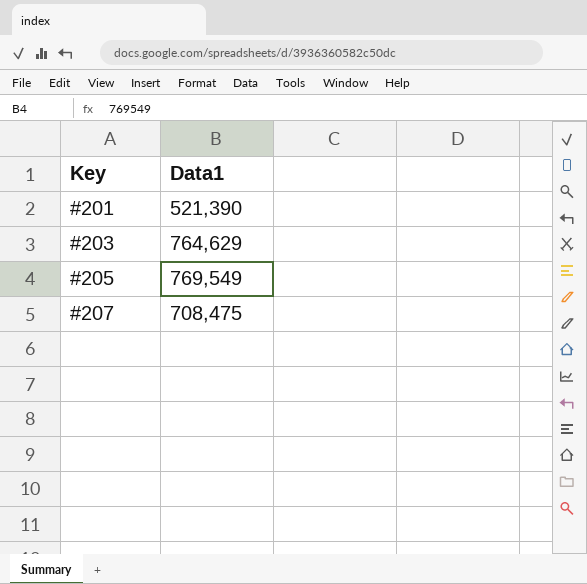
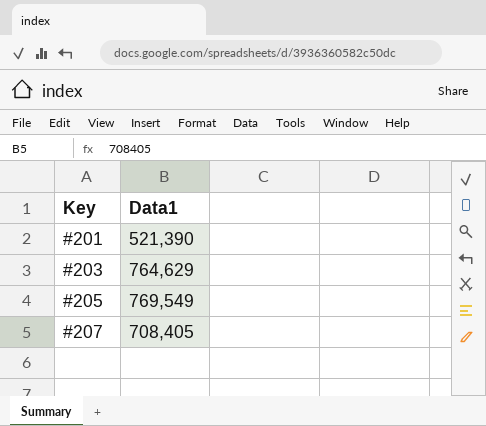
#207 | Data1: 708,475 -> 708,405

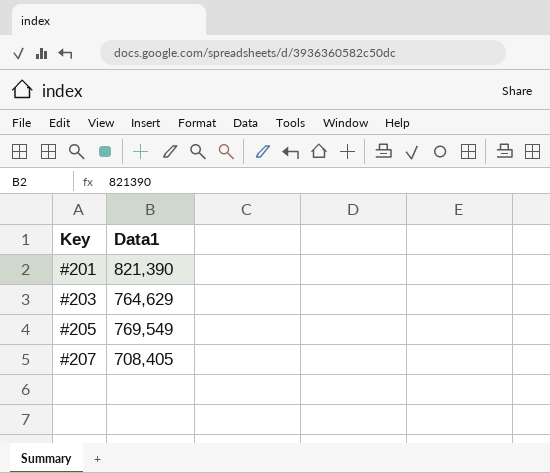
#201 | Data1: 521,390 -> 821,390

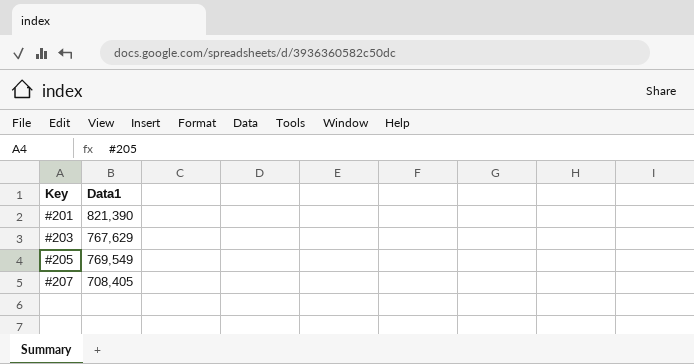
#203 | Data1: 764,629 -> 767,629

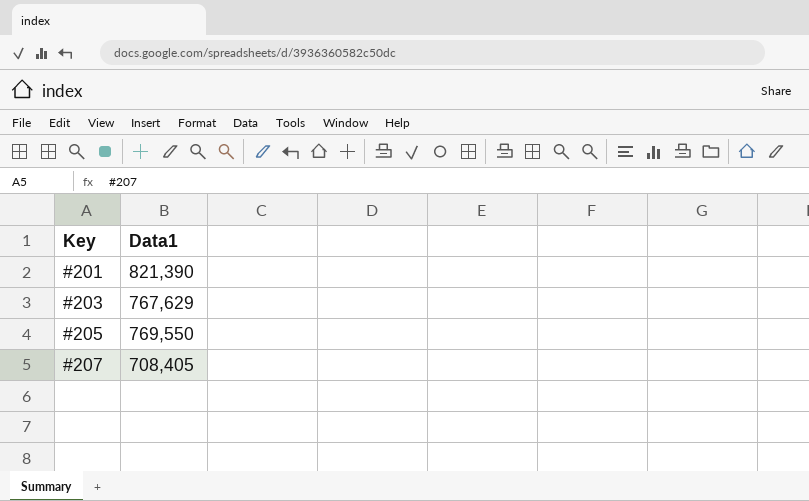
#205 | Data1: 769,549 -> 769,550

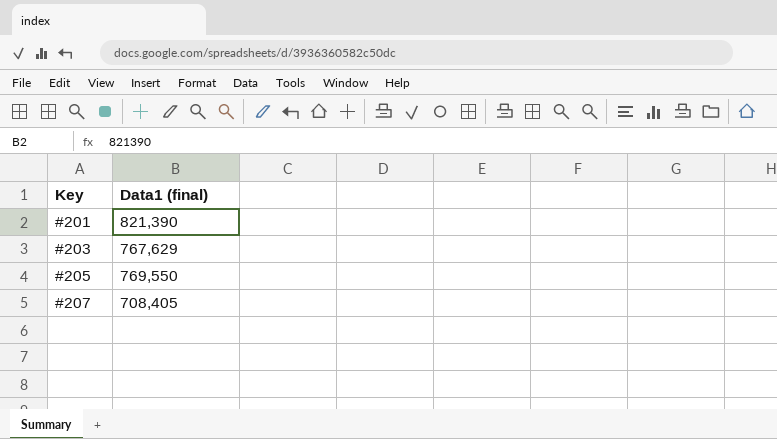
column name: Data1 -> Data1 (final)

